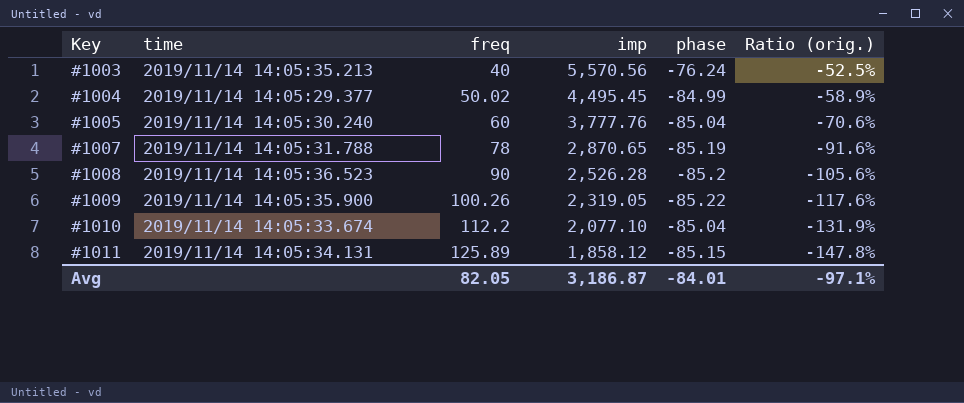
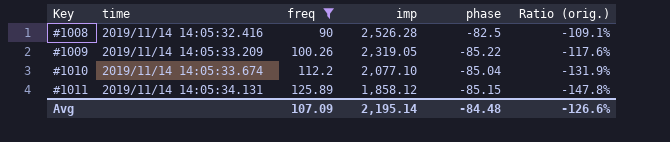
filter: none -> freq >= 90
#1008 | time: 2019/11/14 14:05:36.523 -> 2019/11/14 14:05:32.416
#1008 | phase: -85.2 -> -82.5
#1008 | Ratio (orig.): -105.6% -> -109.1%
#1009 | time: 2019/11/14 14:05:35.900 -> 2019/11/14 14:05:33.209
Avg | freq: 82.05 -> 107.09
Avg | imp: 3,186.87 -> 2,195.14
Avg | phase: -84.01 -> -84.48
Avg | Ratio (orig.): -97.1% -> -126.6%

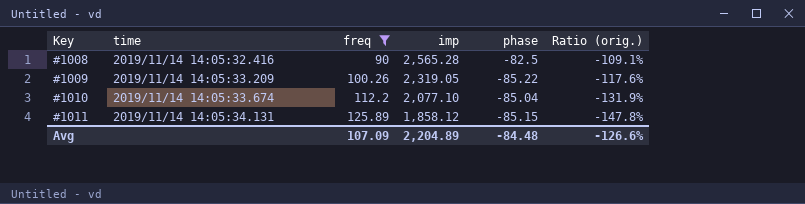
#1008 | imp: 2,526.28 -> 2,565.28
Avg | imp: 2,195.14 -> 2,204.89

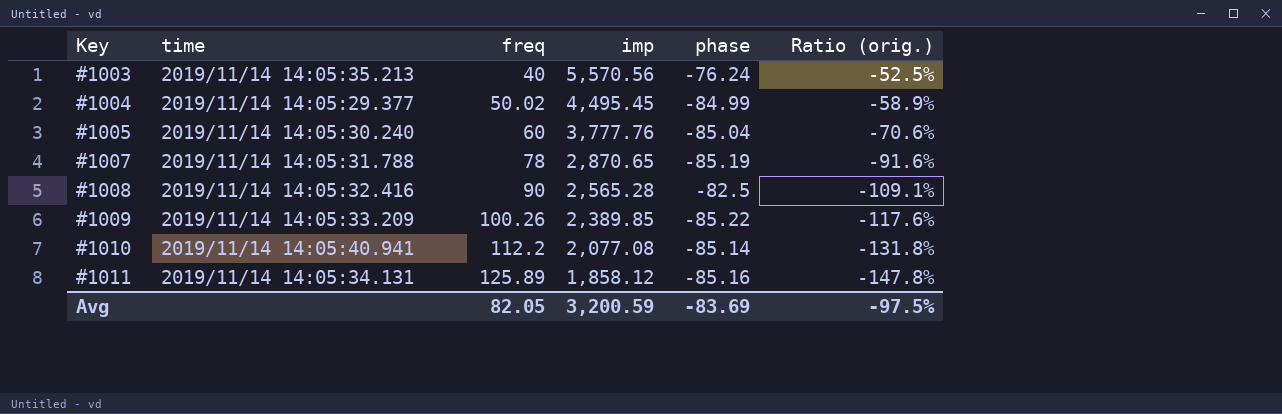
filter: freq >= 90 -> none
#1009 | imp: 2,319.05 -> 2,389.85
#1010 | time: 2019/11/14 14:05:33.674 -> 2019/11/14 14:05:40.941
#1010 | imp: 2,077.10 -> 2,077.08
#1010 | phase: -85.04 -> -85.14
#1010 | Ratio (orig.): -131.9% -> -131.8%
#1011 | phase: -85.15 -> -85.16
Avg | freq: 107.09 -> 82.05
Avg | imp: 2,204.89 -> 3,200.59
Avg | phase: -84.48 -> -83.69
Avg | Ratio (orig.): -126.6% -> -97.5%

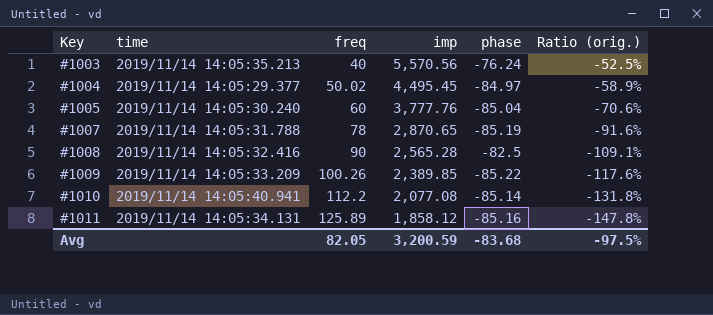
#1004 | phase: -84.99 -> -84.97
Avg | phase: -83.69 -> -83.68

